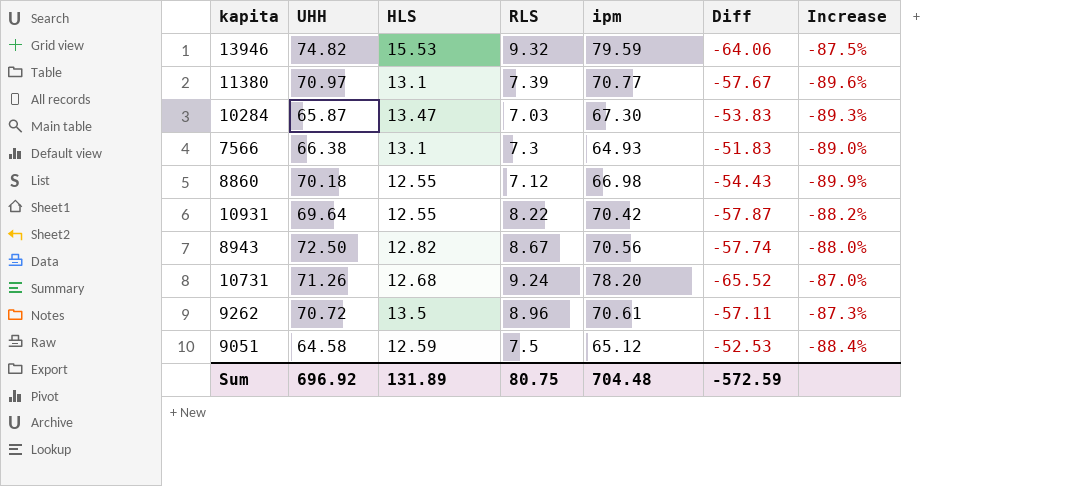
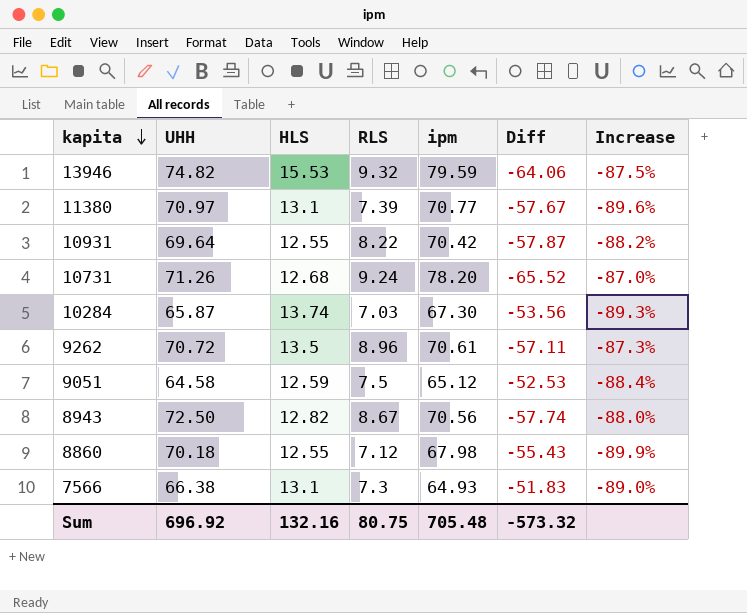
row order: none -> kapita descending
10284 | HLS: 13.47 -> 13.74
10284 | Diff: -53.83 -> -53.56
8860 | ipm: 66.98 -> 67.98
8860 | Diff: -54.43 -> -55.43
Sum | HLS: 131.89 -> 132.16
Sum | ipm: 704.48 -> 705.48
Sum | Diff: -572.59 -> -573.32

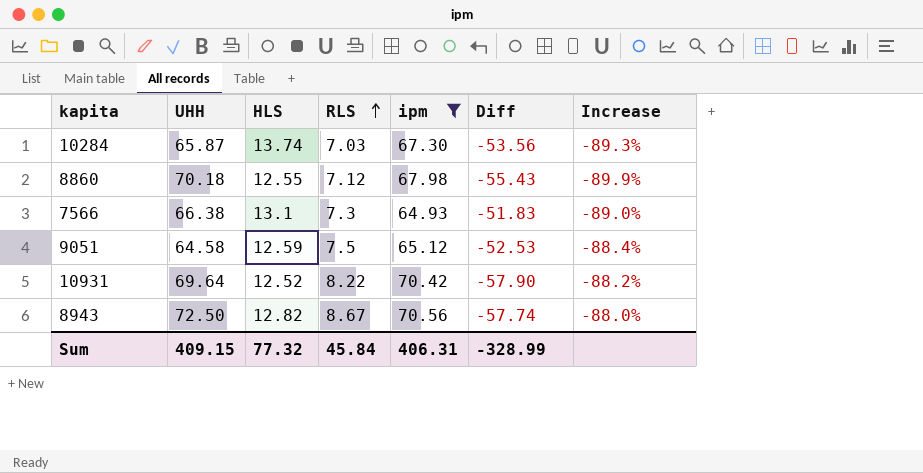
filter: none -> ipm <= 70.56
row order: kapita descending -> RLS ascending
10931 | HLS: 12.55 -> 12.52
10931 | Diff: -57.87 -> -57.90
Sum | UHH: 696.92 -> 409.15
Sum | HLS: 132.16 -> 77.32
Sum | RLS: 80.75 -> 45.84
Sum | ipm: 705.48 -> 406.31
Sum | Diff: -573.32 -> -328.99

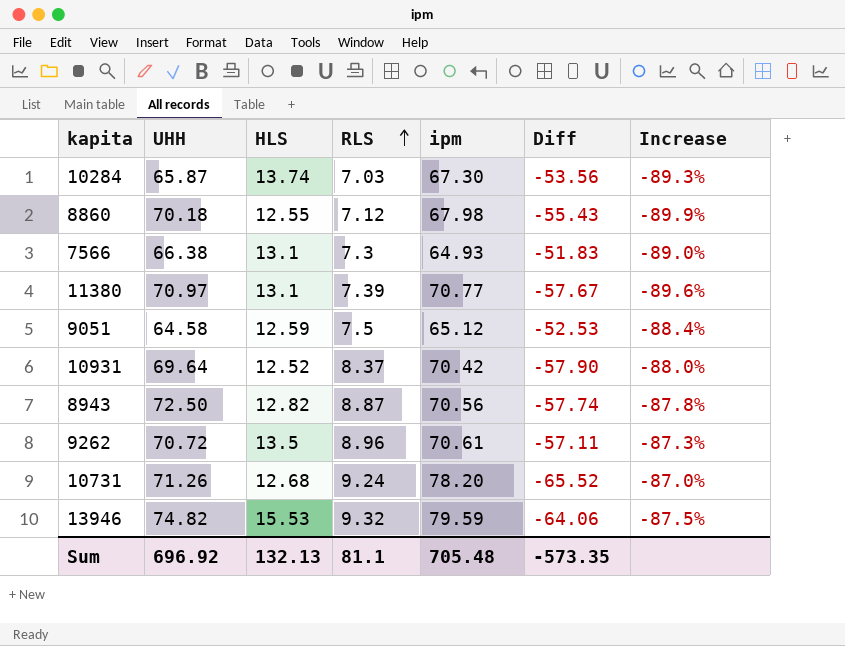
filter: ipm <= 70.56 -> none
10931 | RLS: 8.22 -> 8.37
10931 | Increase: -88.2% -> -88.0%
8943 | RLS: 8.67 -> 8.87
8943 | Increase: -88.0% -> -87.8%
Sum | UHH: 409.15 -> 696.92
Sum | HLS: 77.32 -> 132.13
Sum | RLS: 45.84 -> 81.1
Sum | ipm: 406.31 -> 705.48
Sum | Diff: -328.99 -> -573.35

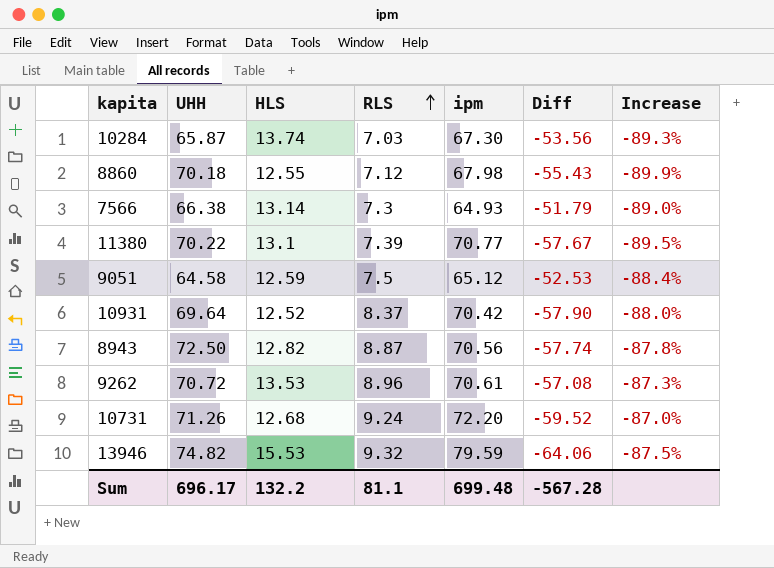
7566 | HLS: 13.1 -> 13.14
7566 | Diff: -51.83 -> -51.79
11380 | UHH: 70.97 -> 70.22
11380 | Increase: -89.6% -> -89.5%
9262 | HLS: 13.5 -> 13.53
9262 | Diff: -57.11 -> -57.08
10731 | ipm: 78.20 -> 72.20
10731 | Diff: -65.52 -> -59.52
Sum | UHH: 696.92 -> 696.17
Sum | HLS: 132.13 -> 132.2
Sum | ipm: 705.48 -> 699.48
Sum | Diff: -573.35 -> -567.28

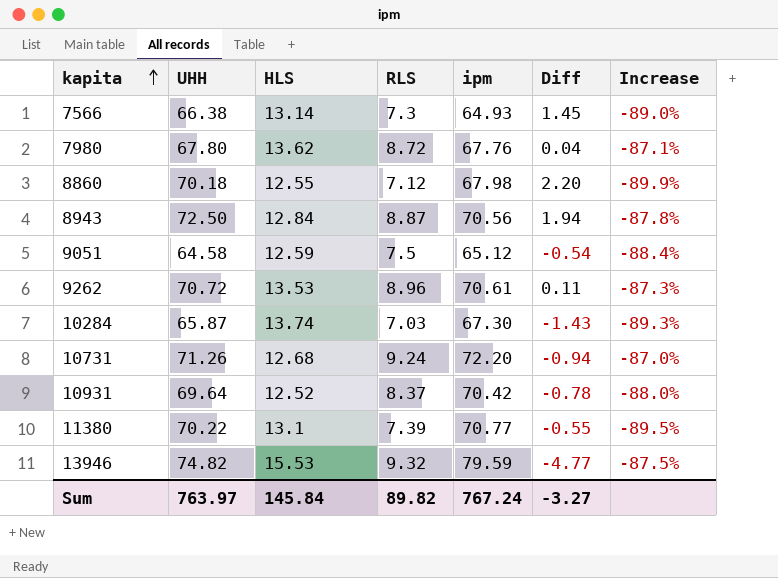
row order: RLS ascending -> kapita ascending
column Diff | formula: [HLS] - [ipm] -> [UHH] - [ipm]
row 7980: none -> 67.80 | 13.62 | 8.72 | 67.76 | 0.04 | -87.1%
8943 | HLS: 12.82 -> 12.84
Sum | UHH: 696.17 -> 763.97
Sum | HLS: 132.2 -> 145.84
Sum | RLS: 81.1 -> 89.82
Sum | ipm: 699.48 -> 767.24
Sum | Diff: -567.28 -> -3.27

